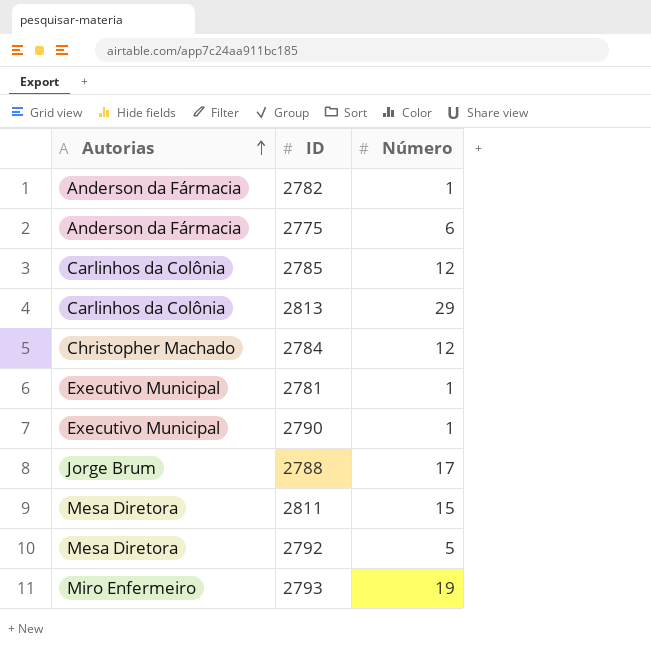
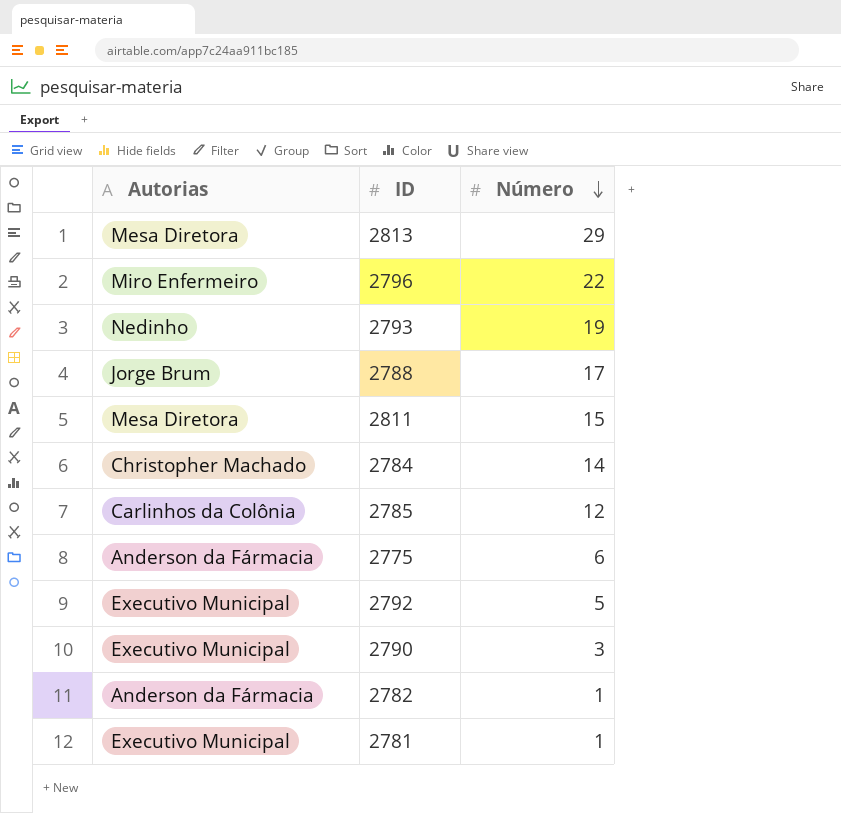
row order: Autorias ascending -> Número descending
2813 | Autorias: Carlinhos da Colônia -> Mesa Diretora
row 2796: none -> Miro Enfermeiro | 22
2793 | Autorias: Miro Enfermeiro -> Nedinho
2784 | Número: 12 -> 14
2792 | Autorias: Mesa Diretora -> Executivo Municipal
2790 | Número: 1 -> 3

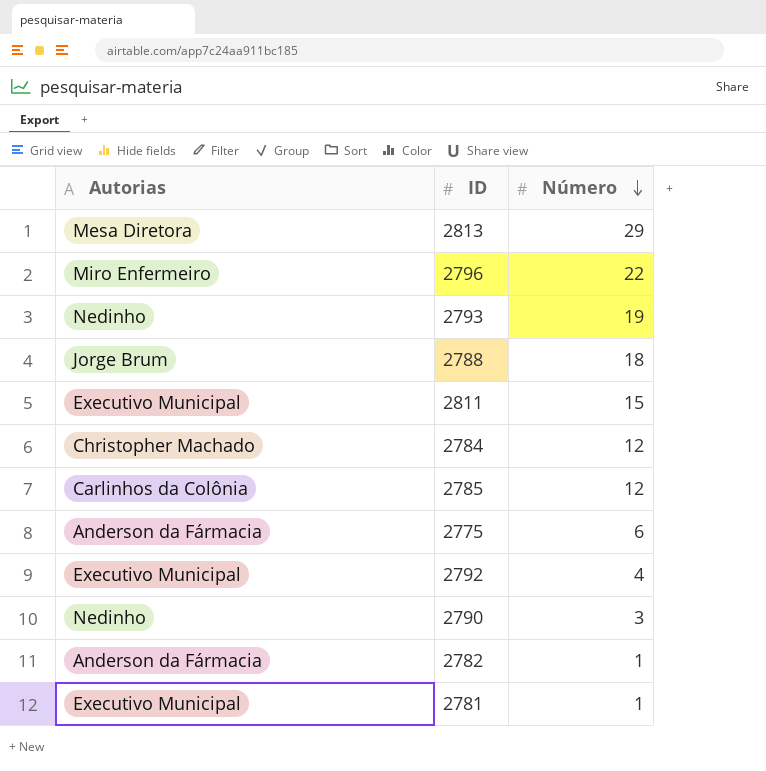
2788 | Número: 17 -> 18
2811 | Autorias: Mesa Diretora -> Executivo Municipal
2784 | Número: 14 -> 12
2792 | Número: 5 -> 4
2790 | Autorias: Executivo Municipal -> Nedinho

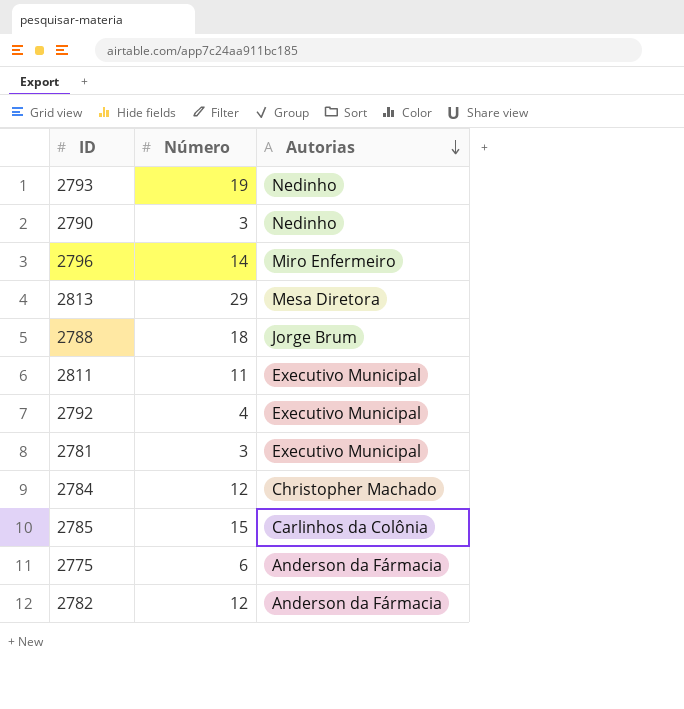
row order: Número descending -> Autorias descending
column Autorias | position: 1 -> 3
2796 | Número: 22 -> 14
2811 | Número: 15 -> 11
2781 | Número: 1 -> 3
2785 | Número: 12 -> 15
2782 | Número: 1 -> 12

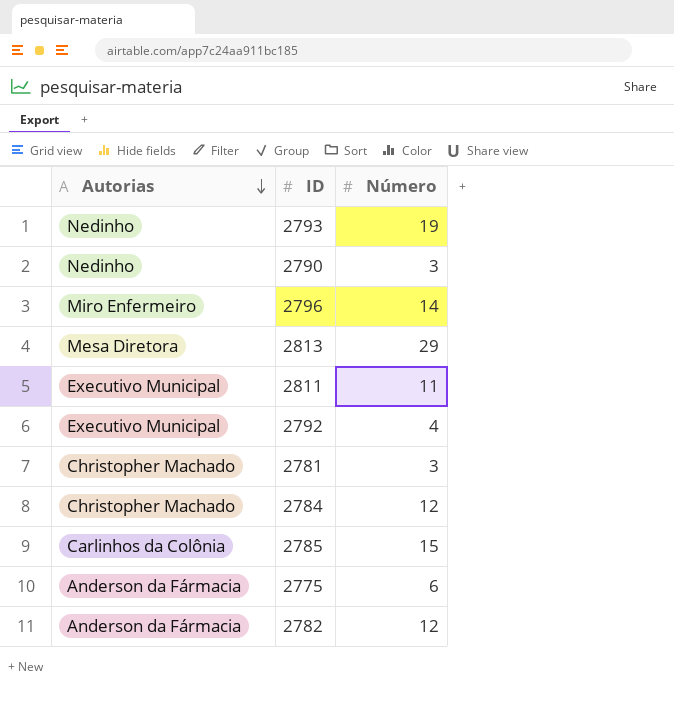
column Autorias | position: 3 -> 1
row 2788: 18 | Jorge Brum -> none
2781 | Autorias: Executivo Municipal -> Christopher Machado

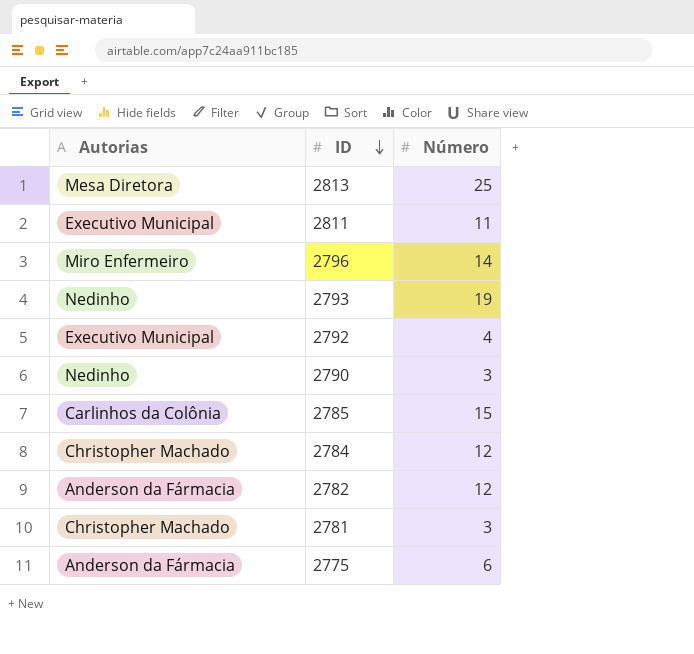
row order: Autorias descending -> ID descending
2813 | Número: 29 -> 25

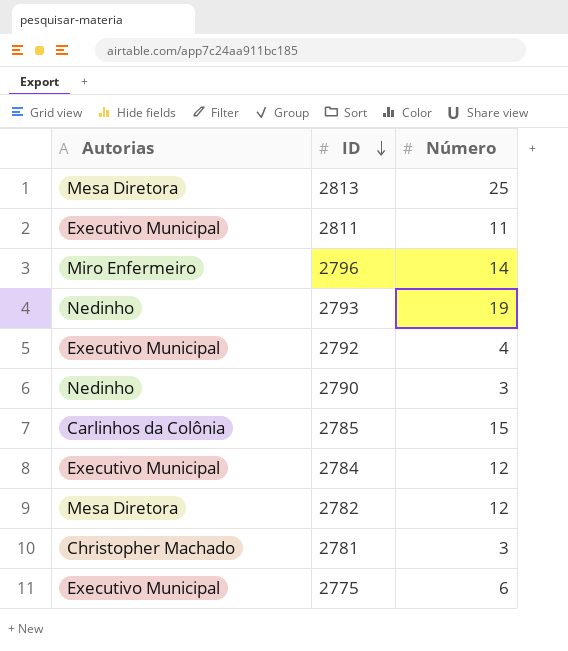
2784 | Autorias: Christopher Machado -> Executivo Municipal
2782 | Autorias: Anderson da Fármacia -> Mesa Diretora
2775 | Autorias: Anderson da Fármacia -> Executivo Municipal

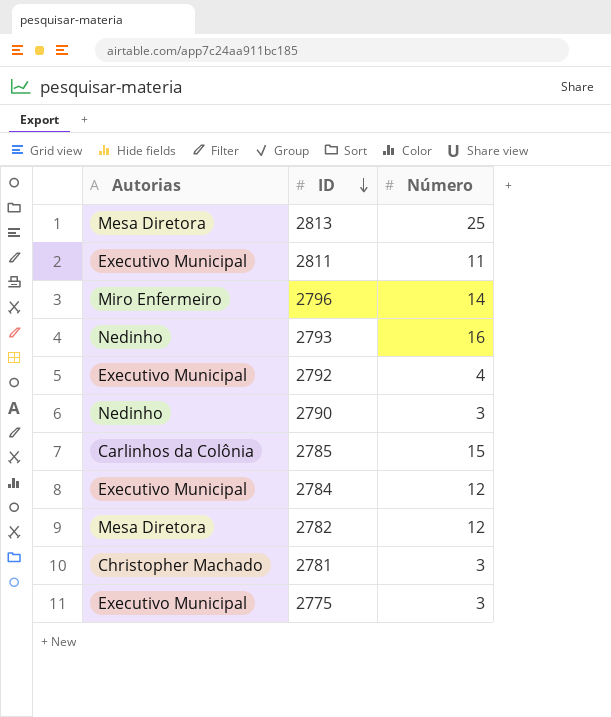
2793 | Número: 19 -> 16
2775 | Número: 6 -> 3

